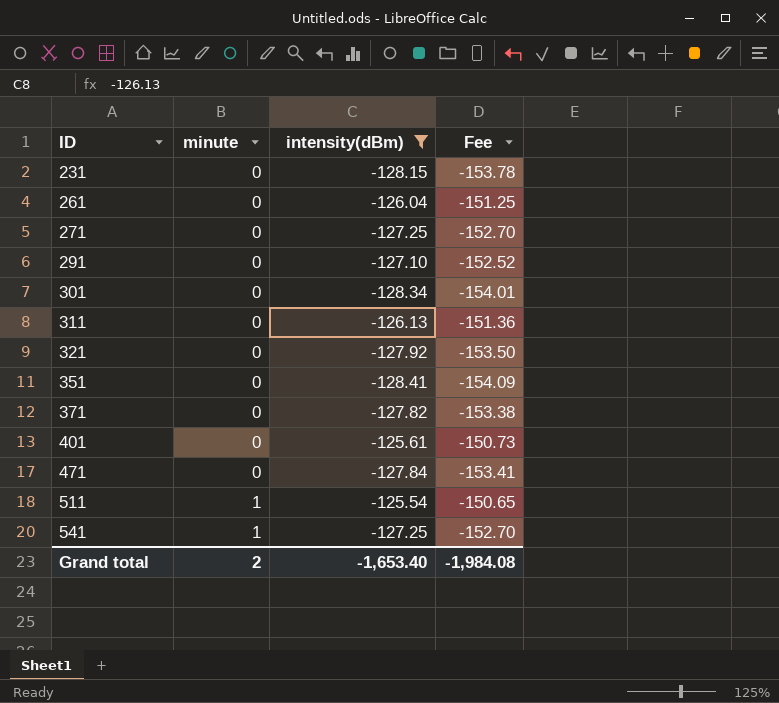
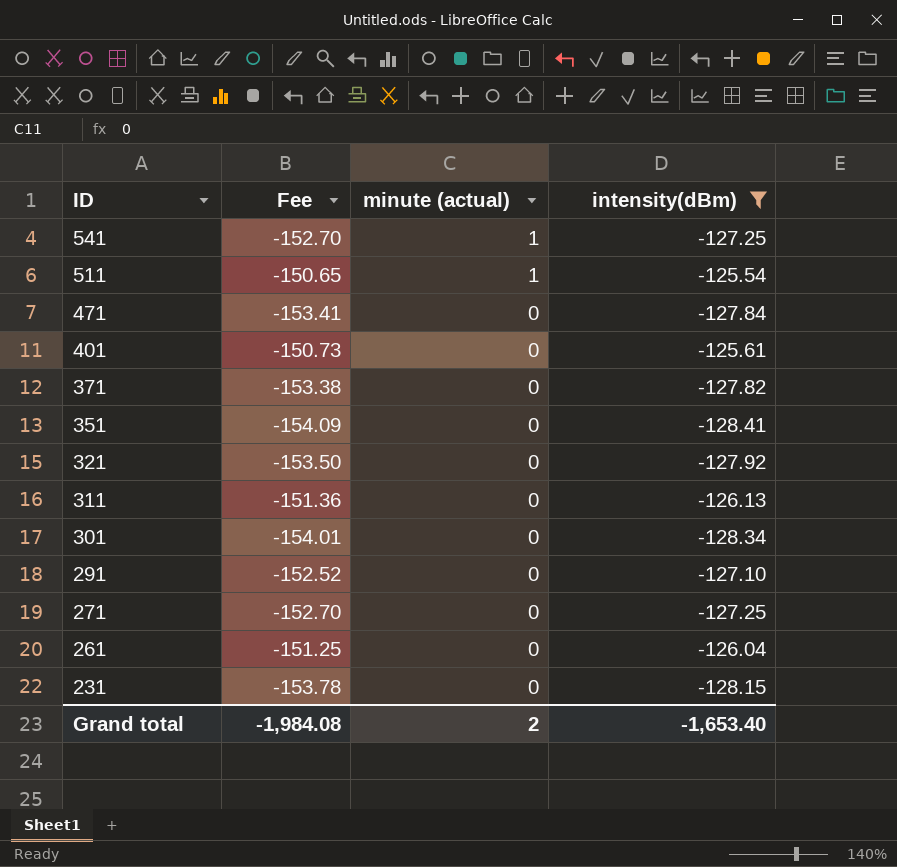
row order: ID ascending -> ID descending
column Fee | position: 4 -> 2
column name: minute -> minute (actual)

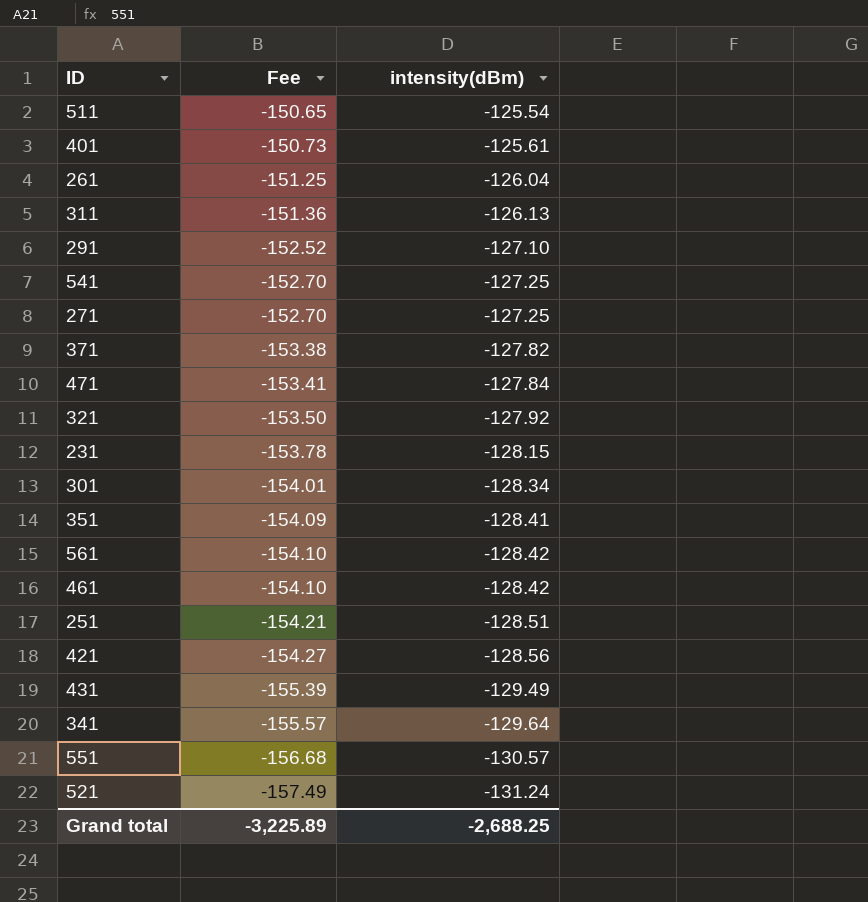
filter: intensity(dBm) >= -128.41 -> none
row order: ID descending -> Fee descending
column minute (actual) | position: 3 -> none
Grand total | Fee: -1,984.08 -> -3,225.89
Grand total | intensity(dBm): -1,653.40 -> -2,688.25

